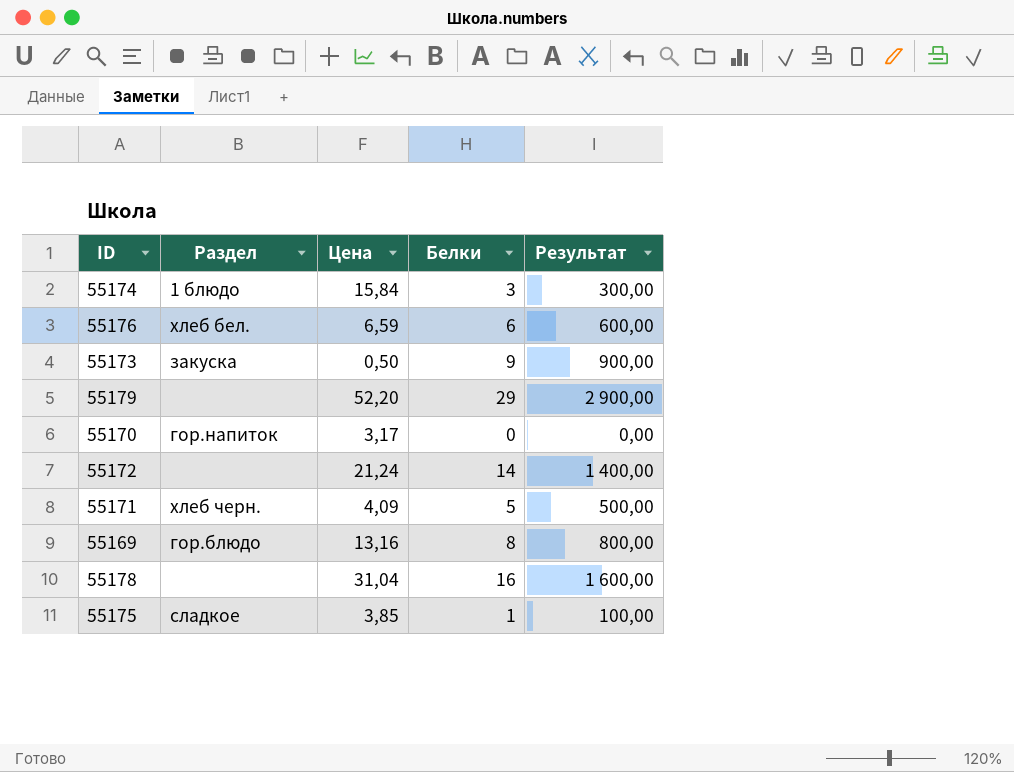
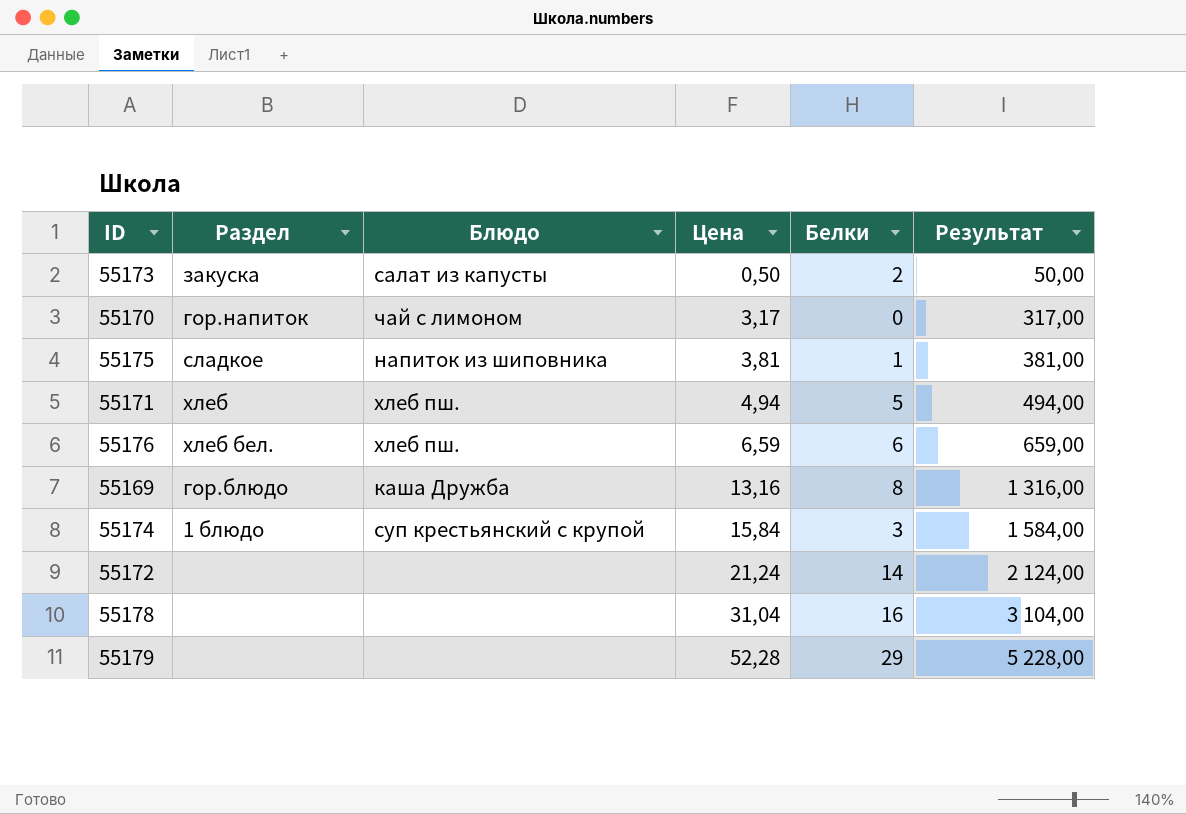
row order: none -> Цена ascending
column Блюдо | position: none -> 3
column Результат | formula: [Белки] * 100 -> [Цена] * 100
55173 | Белки: 9 -> 2
55175 | Цена: 3,85 -> 3,81
55171 | Раздел: хлеб черн. -> хлеб
55171 | Цена: 4,09 -> 4,94
55179 | Цена: 52,20 -> 52,28

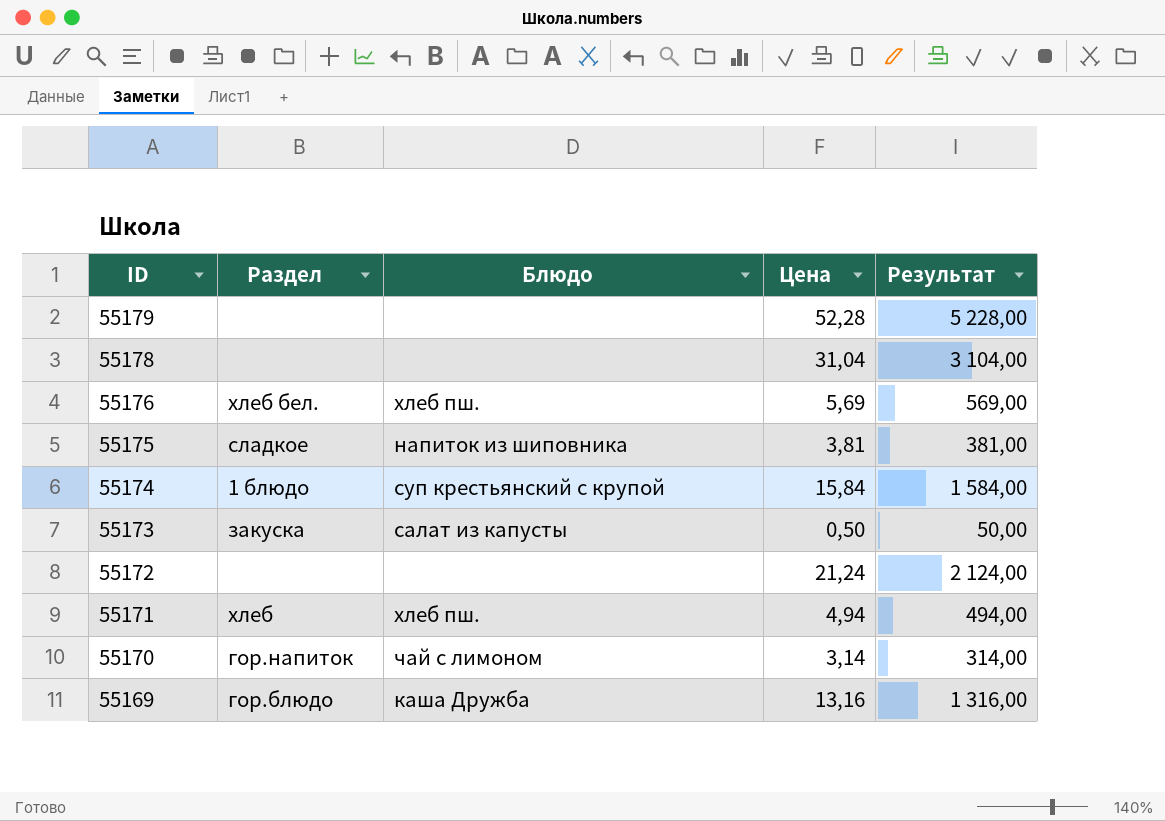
row order: Цена ascending -> ID descending
column Белки | position: 5 -> none
55176 | Цена: 6,59 -> 5,69
55176 | Результат: 659,00 -> 569,00
55170 | Цена: 3,17 -> 3,14
55170 | Результат: 317,00 -> 314,00

